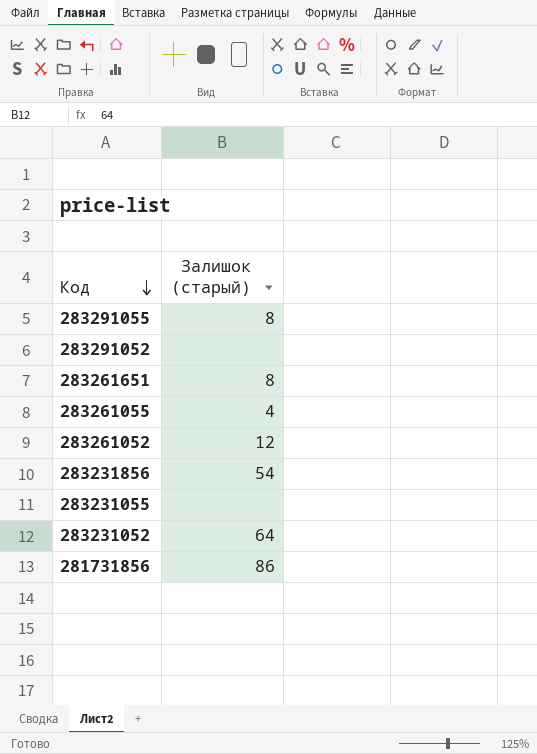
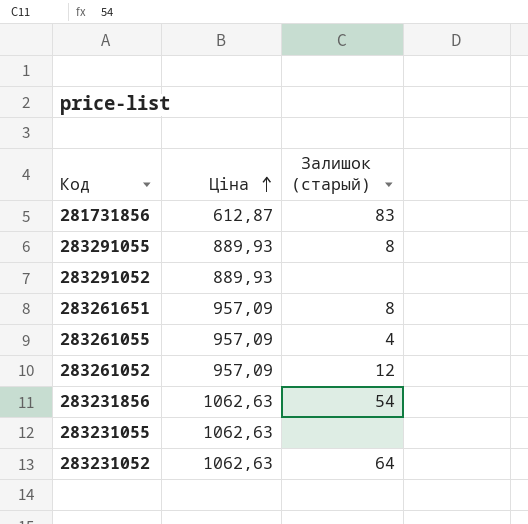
row order: Код descending -> Ціна ascending
column Ціна | position: none -> 2
281731856 | Залишок (старый): 86 -> 83

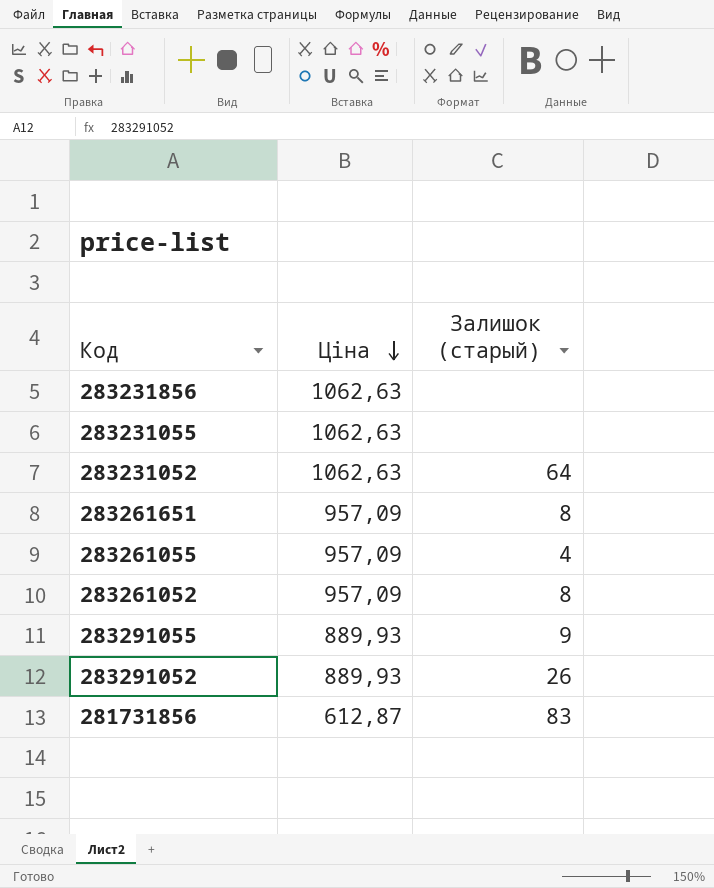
row order: Ціна ascending -> Ціна descending
283231856 | Залишок (старый): 54 -> none
283261052 | Залишок (старый): 12 -> 8
283291055 | Залишок (старый): 8 -> 9
283291052 | Залишок (старый): none -> 26

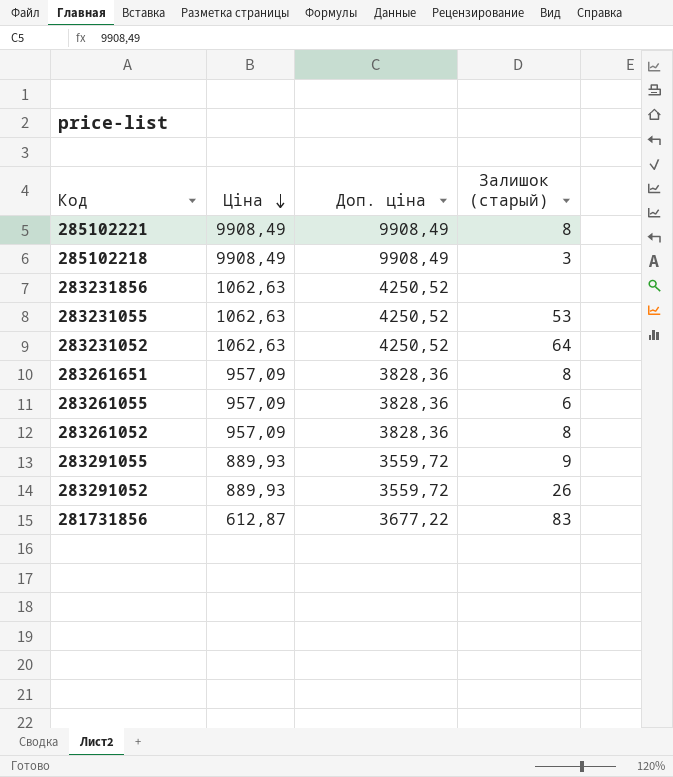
column Доп. ціна | position: none -> 3
row 285102221: none -> 9908,49 | 9908,49 | 8
row 285102218: none -> 9908,49 | 9908,49 | 3
283231055 | Залишок (старый): none -> 53
283261055 | Залишок (старый): 4 -> 6

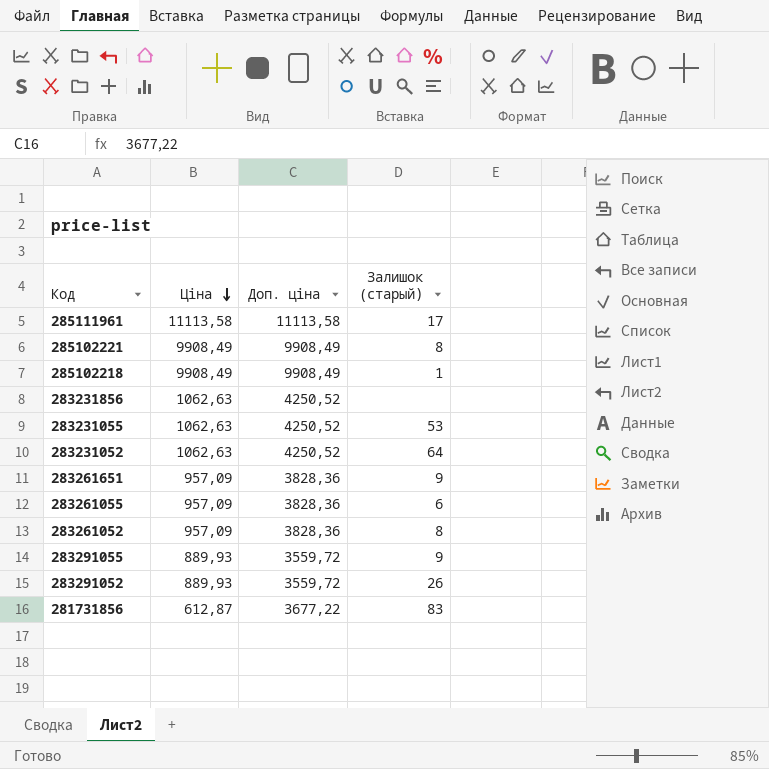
row 285111961: none -> 11113,58 | 11113,58 | 17
285102218 | Залишок (старый): 3 -> 1
283261651 | Залишок (старый): 8 -> 9

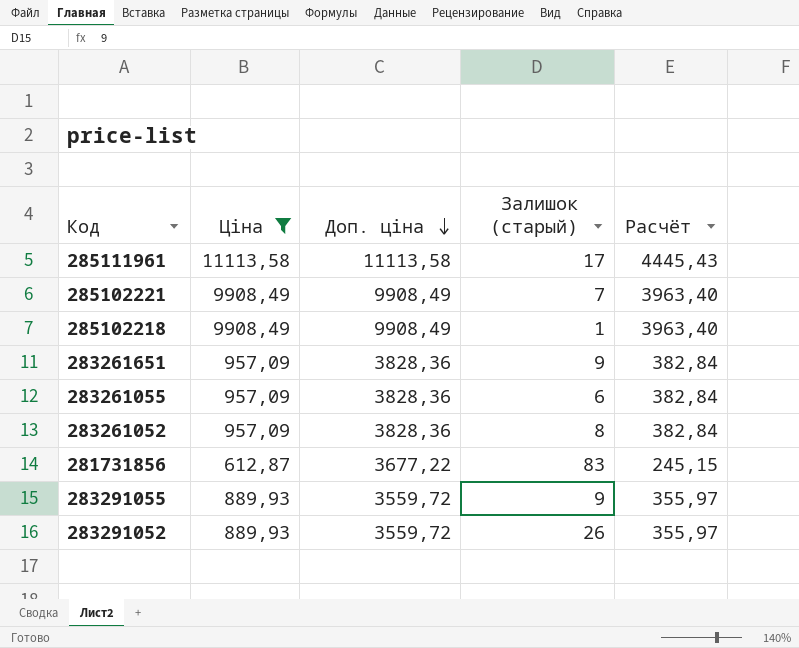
filter: none -> Ціна != 1062,63
row order: Ціна descending -> Доп. ціна descending
column Расчёт | formula: none -> [Ціна] * 0,4
285102221 | Залишок (старый): 8 -> 7

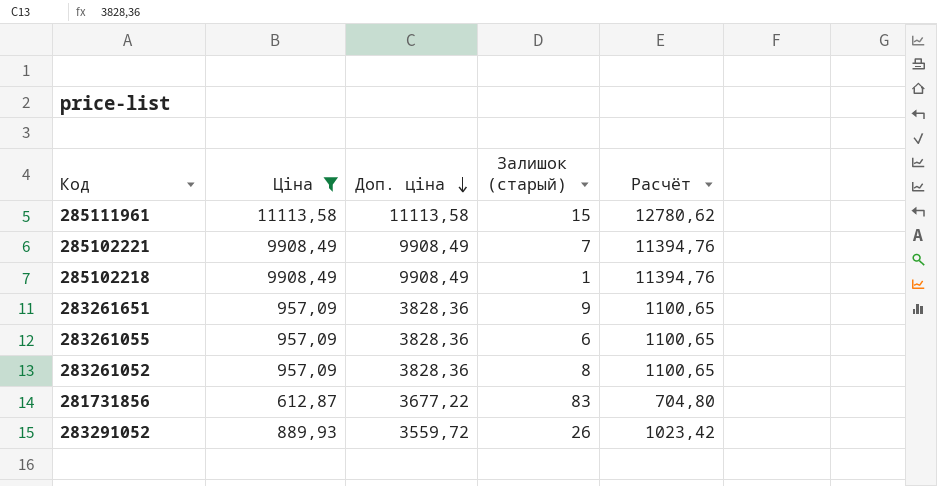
column Расчёт | formula: [Ціна] * 0,4 -> [Ціна] * 1,15
row 283291055: 889,93 | 3559,72 | 9 | 355,97 -> none
285111961 | Залишок (старый): 17 -> 15

